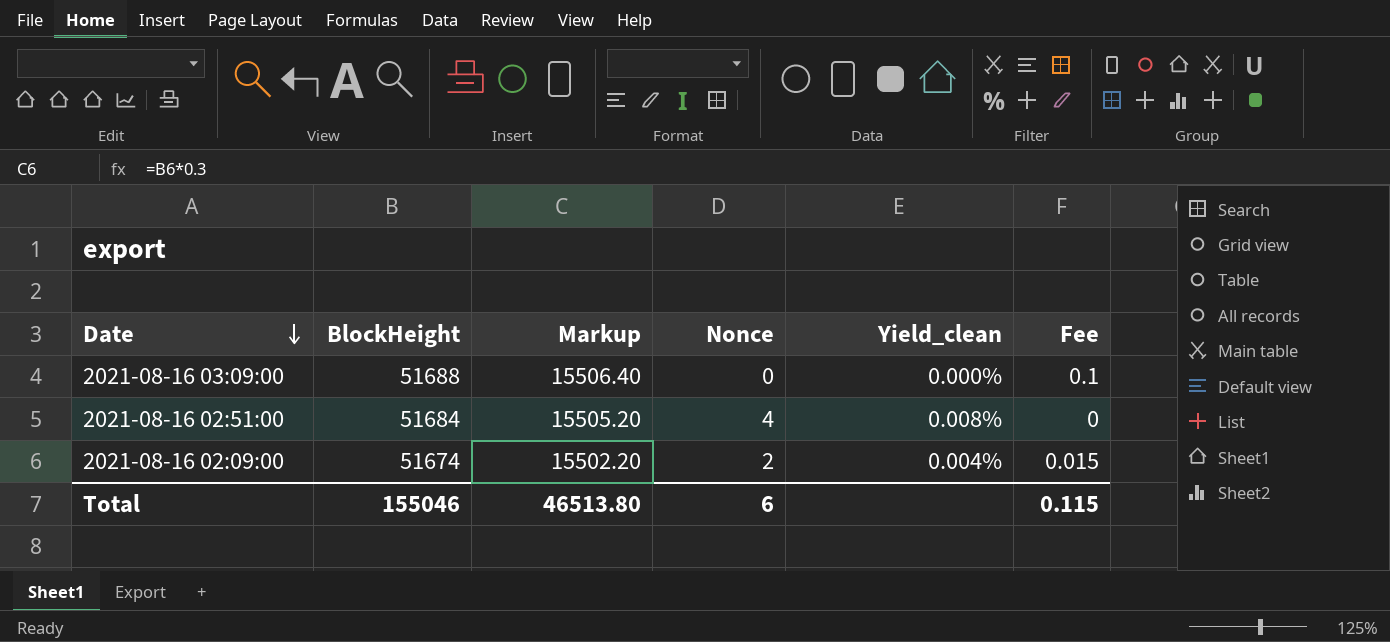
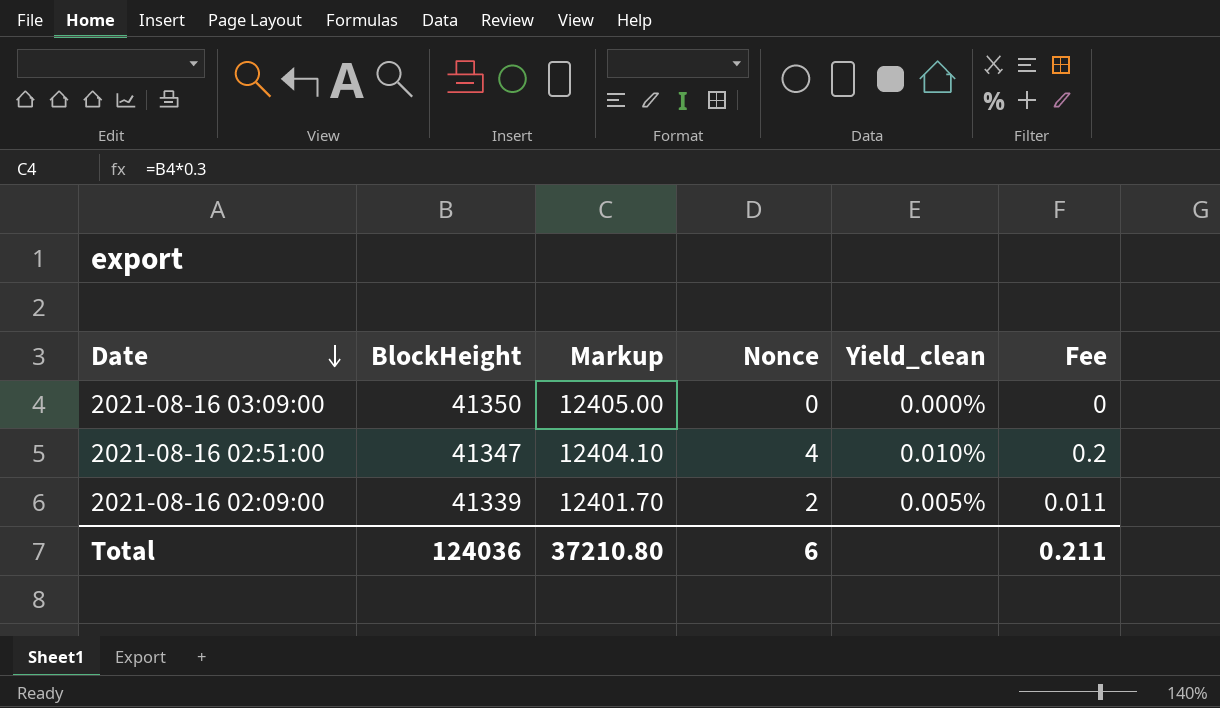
2021-08-16 03:09:00 | BlockHeight: 51688 -> 41350
2021-08-16 03:09:00 | Markup: 15506.40 -> 12405.00
2021-08-16 03:09:00 | Fee: 0.1 -> 0
2021-08-16 02:51:00 | BlockHeight: 51684 -> 41347
2021-08-16 02:51:00 | Markup: 15505.20 -> 12404.10
2021-08-16 02:51:00 | Yield_clean: 0.008% -> 0.010%
2021-08-16 02:51:00 | Fee: 0 -> 0.2
2021-08-16 02:09:00 | BlockHeight: 51674 -> 41339
2021-08-16 02:09:00 | Markup: 15502.20 -> 12401.70
2021-08-16 02:09:00 | Yield_clean: 0.004% -> 0.005%
2021-08-16 02:09:00 | Fee: 0.015 -> 0.011
Total | BlockHeight: 155046 -> 124036
Total | Markup: 46513.80 -> 37210.80
Total | Fee: 0.115 -> 0.211

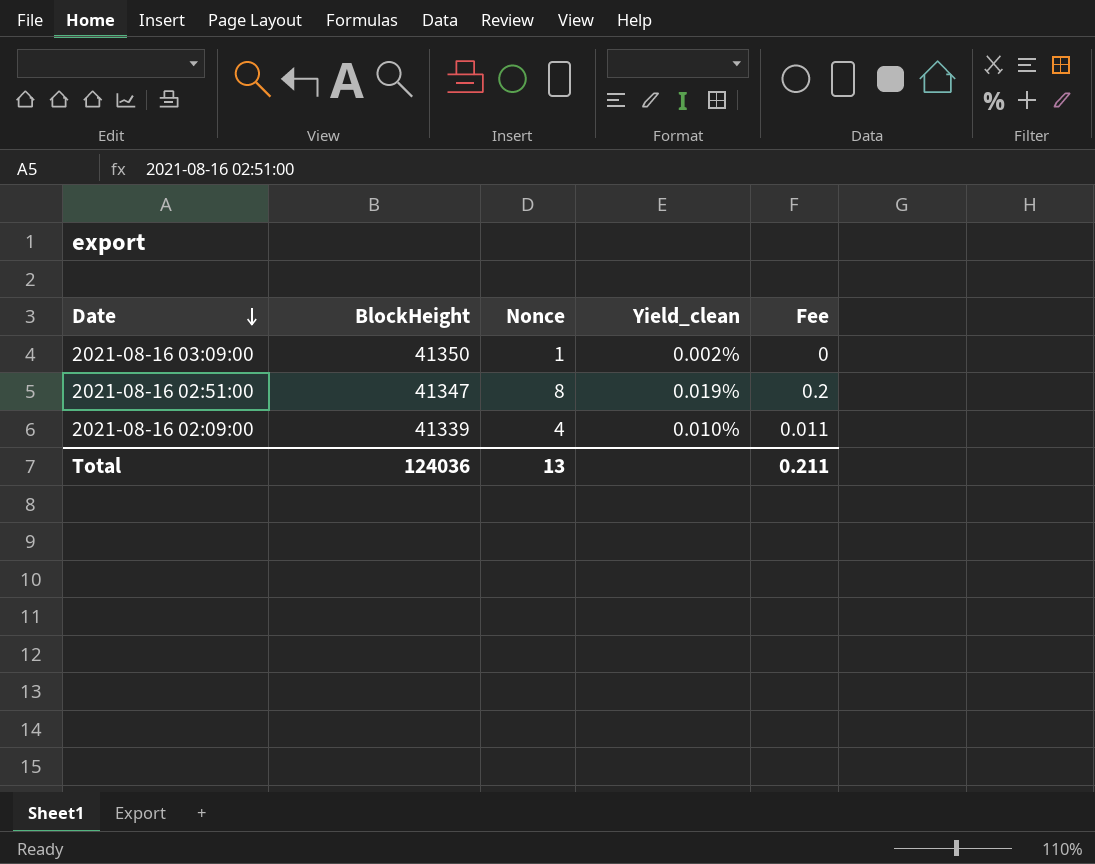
column Markup | formula: [BlockHeight] * 0.3 -> none
2021-08-16 03:09:00 | Nonce: 0 -> 1
2021-08-16 03:09:00 | Yield_clean: 0.000% -> 0.002%
2021-08-16 02:51:00 | Nonce: 4 -> 8
2021-08-16 02:51:00 | Yield_clean: 0.010% -> 0.019%
2021-08-16 02:09:00 | Nonce: 2 -> 4
2021-08-16 02:09:00 | Yield_clean: 0.005% -> 0.010%
Total | Nonce: 6 -> 13

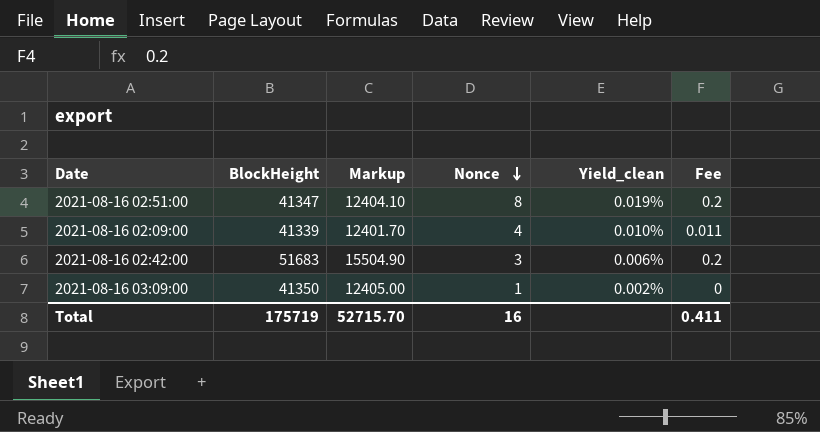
row order: Date descending -> Nonce descending
column Markup | formula: none -> [BlockHeight] * 0.3
row 2021-08-16 02:42:00: none -> 51683 | 15504.90 | 3 | 0.006% | 0.2
Total | BlockHeight: 124036 -> 175719
Total | Nonce: 13 -> 16
Total | Fee: 0.211 -> 0.411

